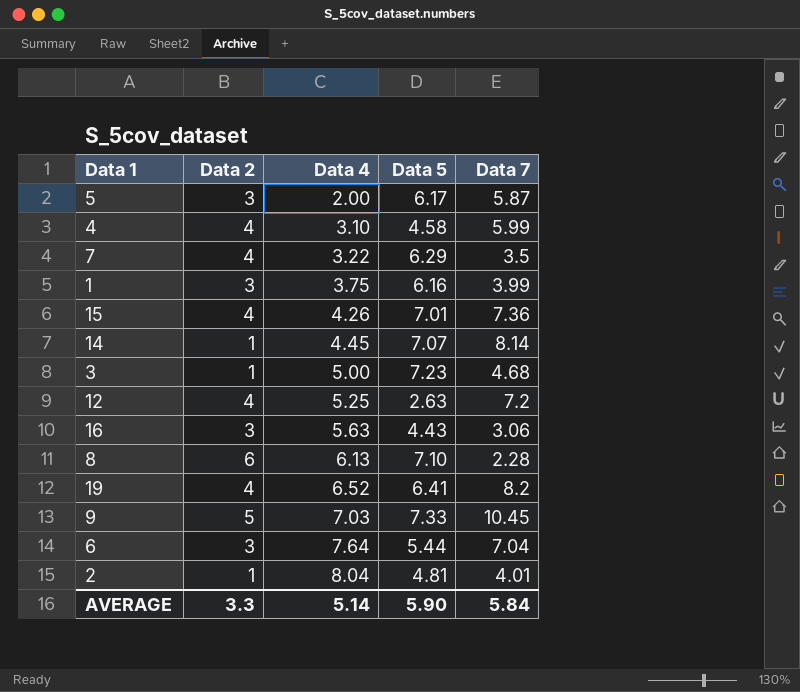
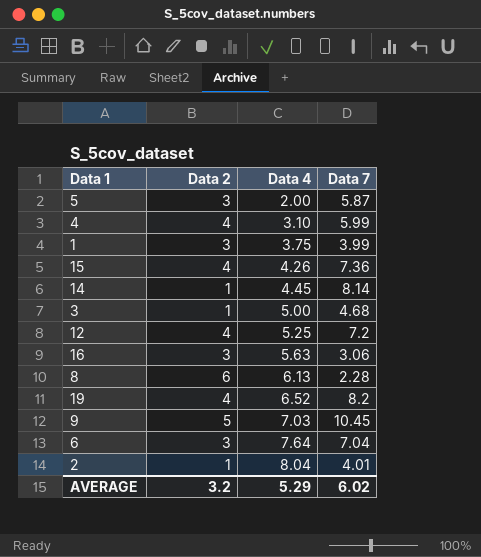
column Data 5 | position: 4 -> none
row 7: 4 | 3.22 | 6.29 | 3.5 -> none
AVERAGE | Data 2: 3.3 -> 3.2
AVERAGE | Data 4: 5.14 -> 5.29
AVERAGE | Data 7: 5.84 -> 6.02

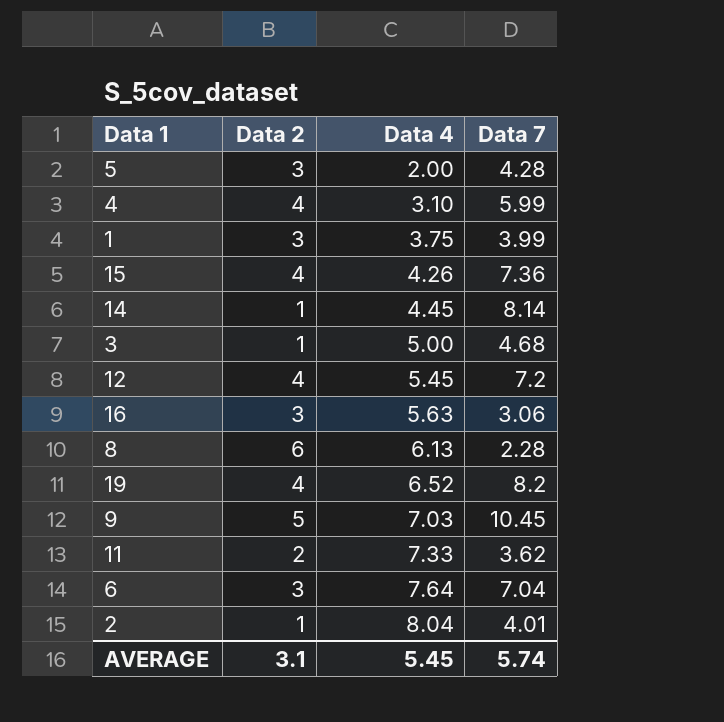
5 | Data 7: 5.87 -> 4.28
12 | Data 4: 5.25 -> 5.45
row 11: none -> 2 | 7.33 | 3.62
AVERAGE | Data 2: 3.2 -> 3.1
AVERAGE | Data 4: 5.29 -> 5.45
AVERAGE | Data 7: 6.02 -> 5.74

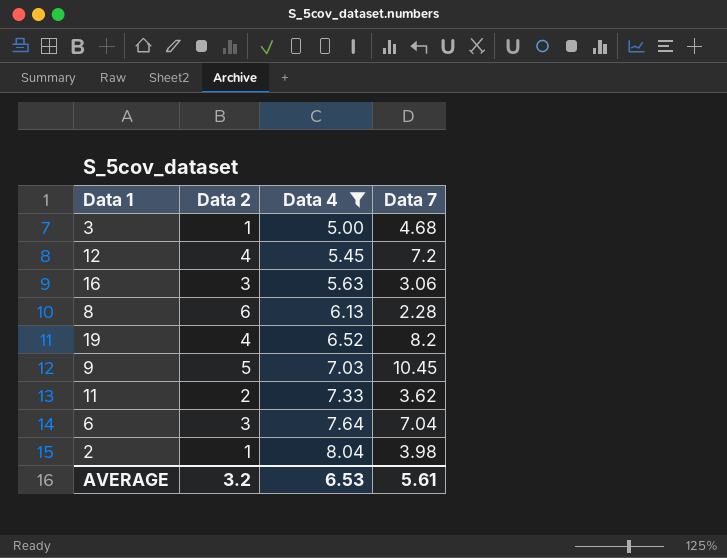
filter: none -> Data 4 >= 5.00
2 | Data 7: 4.01 -> 3.98
AVERAGE | Data 2: 3.1 -> 3.2
AVERAGE | Data 4: 5.45 -> 6.53
AVERAGE | Data 7: 5.74 -> 5.61

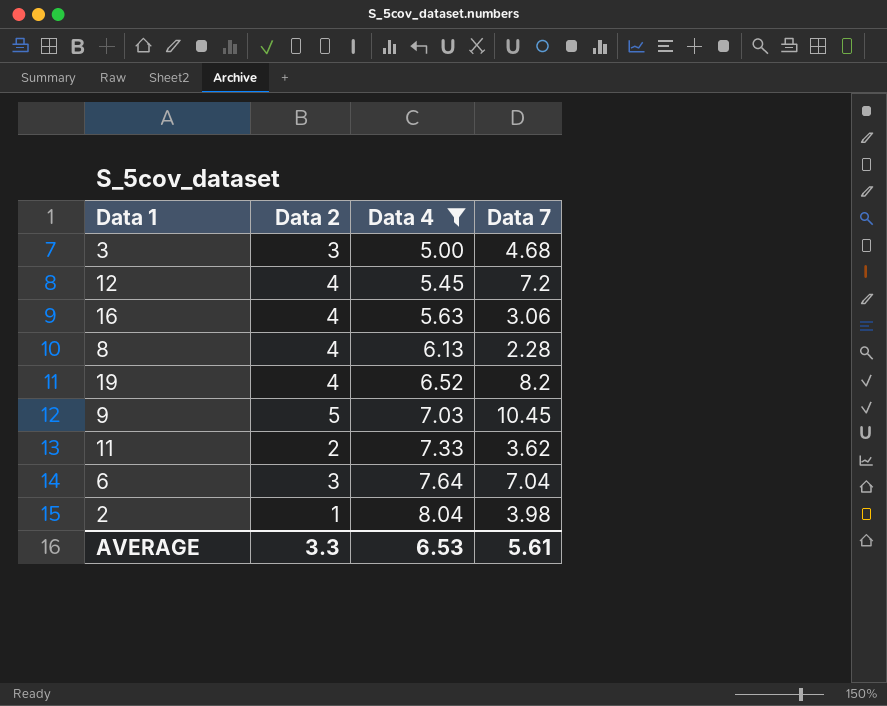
3 | Data 2: 1 -> 3
16 | Data 2: 3 -> 4
8 | Data 2: 6 -> 4
AVERAGE | Data 2: 3.2 -> 3.3

